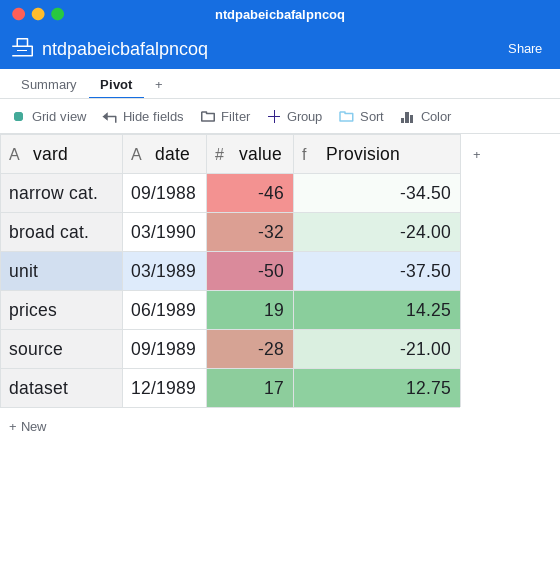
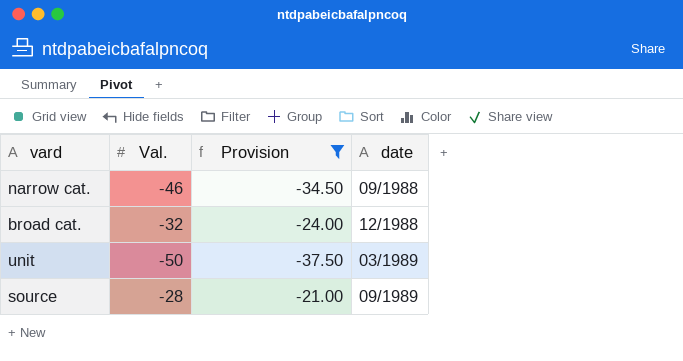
filter: none -> Provision <= -21.00
column name: value -> Val.
column date | position: 2 -> 4
broad cat. | date: 03/1990 -> 12/1988

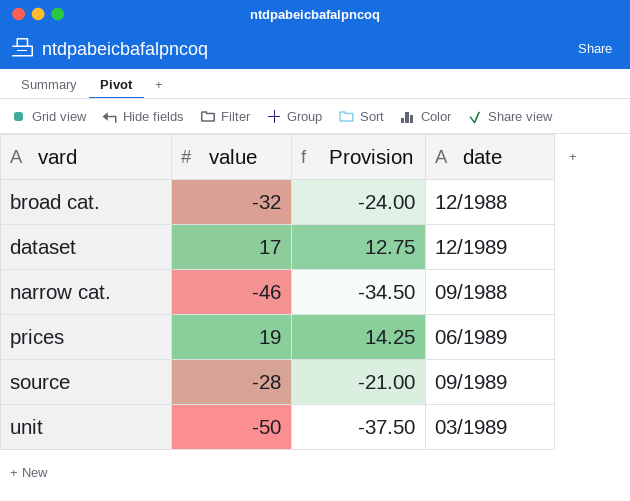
filter: Provision <= -21.00 -> none
row order: none -> vard ascending
column name: Val. -> value

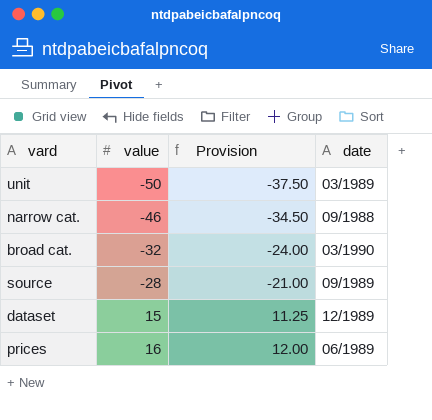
row order: vard ascending -> value ascending
broad cat. | date: 12/1988 -> 03/1990
dataset | value: 17 -> 15
dataset | Provision: 12.75 -> 11.25
prices | value: 19 -> 16
prices | Provision: 14.25 -> 12.00

